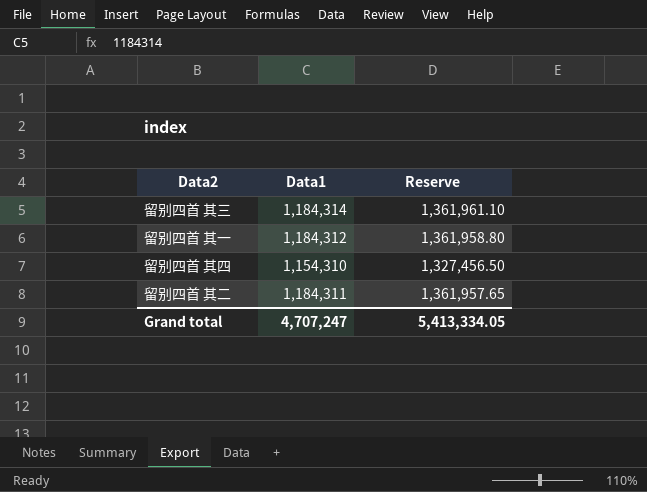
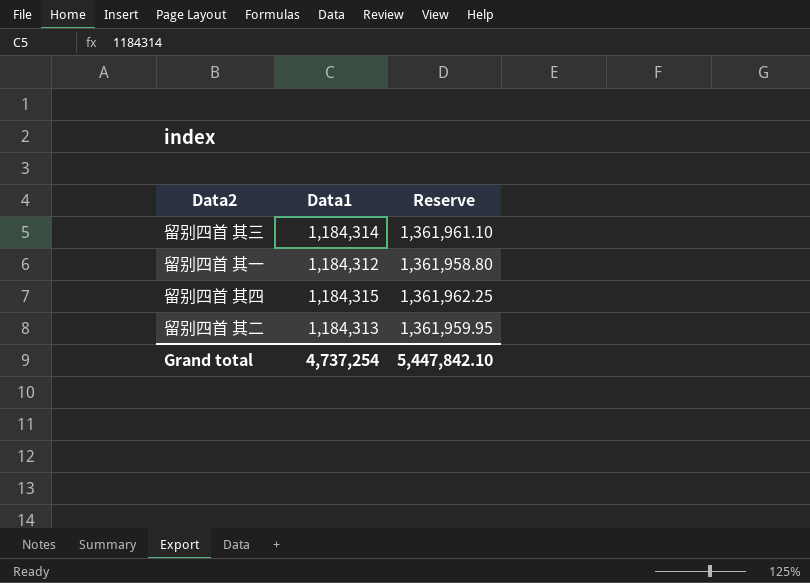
留别四首 其四 | Data1: 1,154,310 -> 1,184,315
留别四首 其四 | Reserve: 1,327,456.50 -> 1,361,962.25
留别四首 其二 | Data1: 1,184,311 -> 1,184,313
留别四首 其二 | Reserve: 1,361,957.65 -> 1,361,959.95
Grand total | Data1: 4,707,247 -> 4,737,254
Grand total | Reserve: 5,413,334.05 -> 5,447,842.10

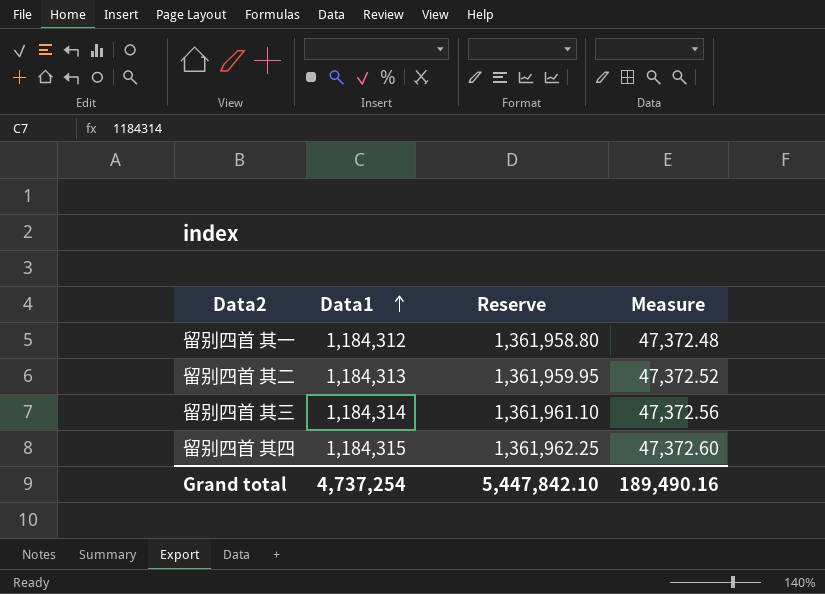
row order: none -> Data1 ascending
column Measure | formula: none -> [Data1] * 0.04

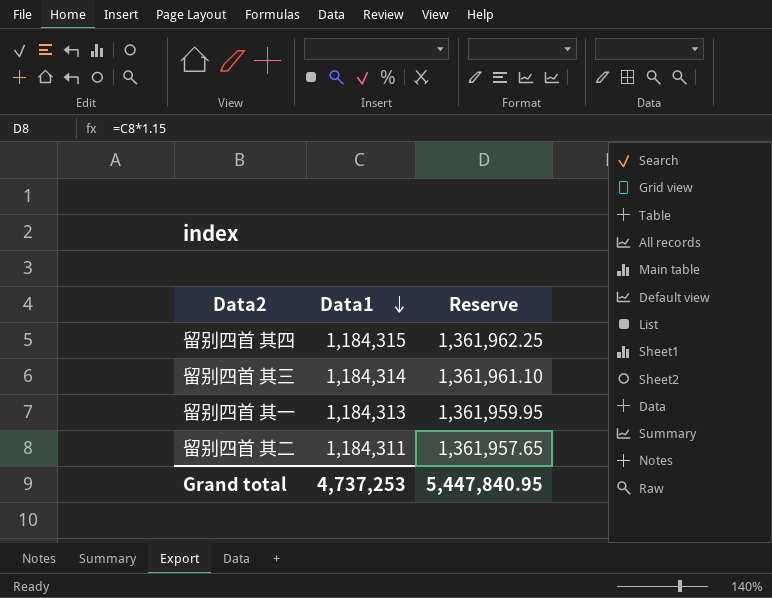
row order: Data1 ascending -> Data1 descending
column Measure | formula: [Data1] * 0.04 -> none
留别四首 其一 | Data1: 1,184,312 -> 1,184,313
留别四首 其一 | Reserve: 1,361,958.80 -> 1,361,959.95
留别四首 其二 | Data1: 1,184,313 -> 1,184,311
留别四首 其二 | Reserve: 1,361,959.95 -> 1,361,957.65
Grand total | Data1: 4,737,254 -> 4,737,253
Grand total | Reserve: 5,447,842.10 -> 5,447,840.95

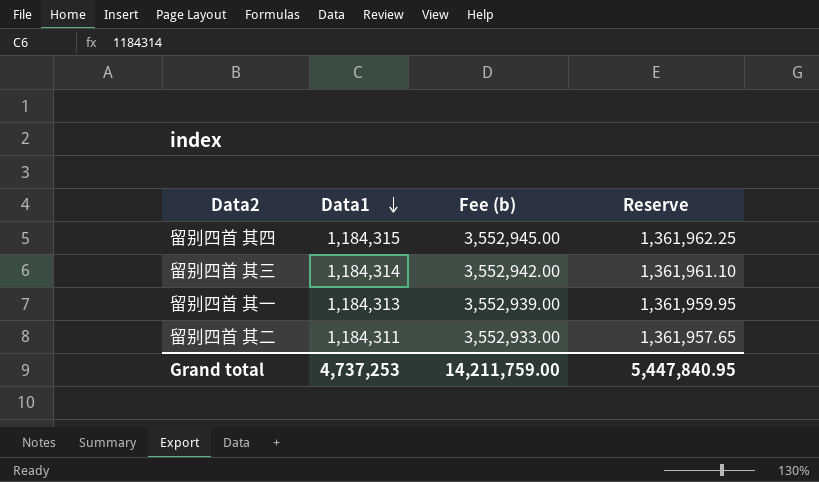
column Fee (b) | formula: none -> [Data1] * 3

